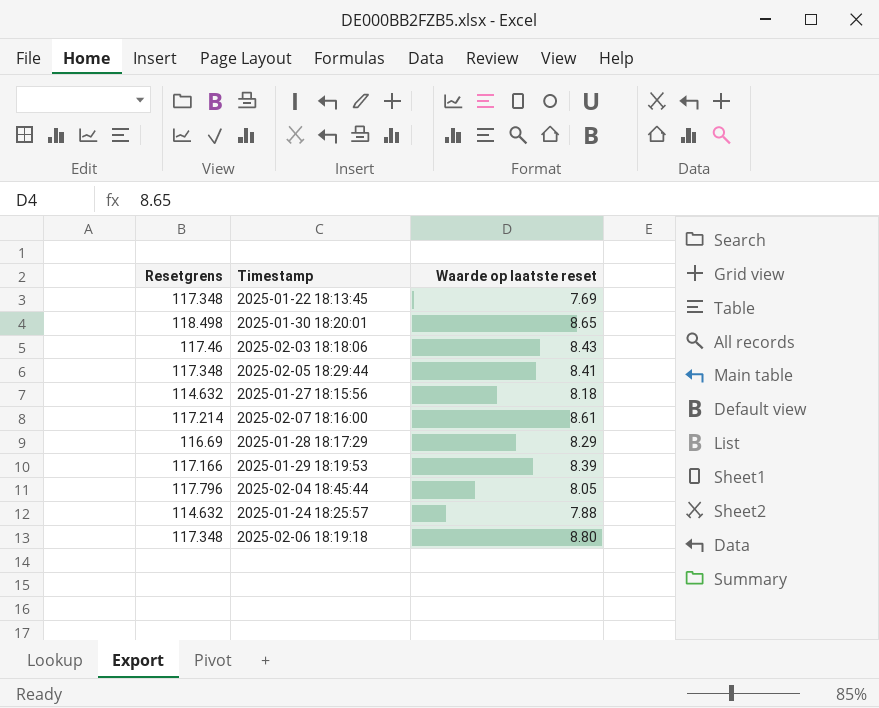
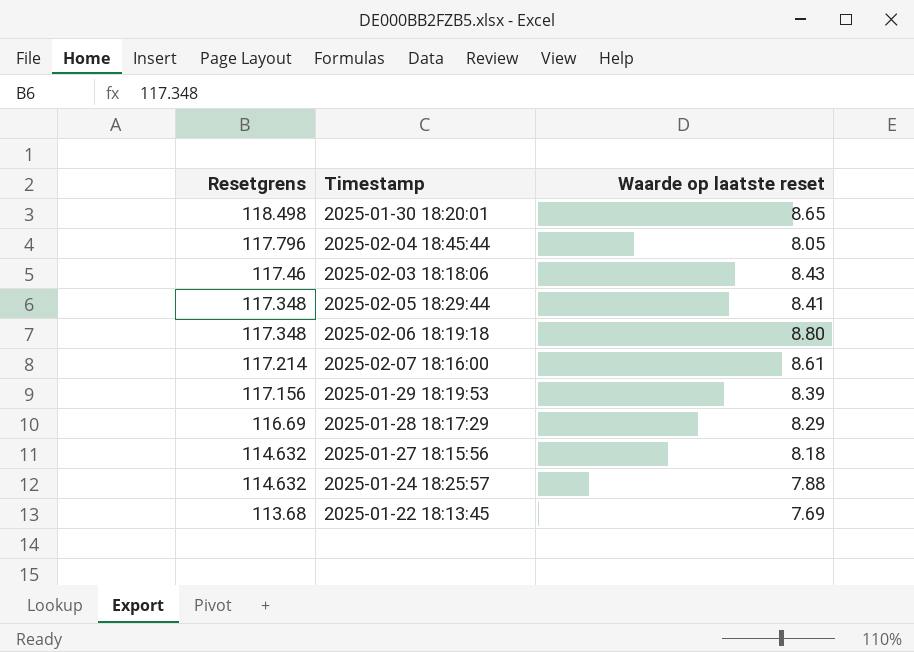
row order: none -> Resetgrens descending
2025-01-29 18:19:53 | Resetgrens: 117.166 -> 117.156
2025-01-22 18:13:45 | Resetgrens: 117.348 -> 113.68

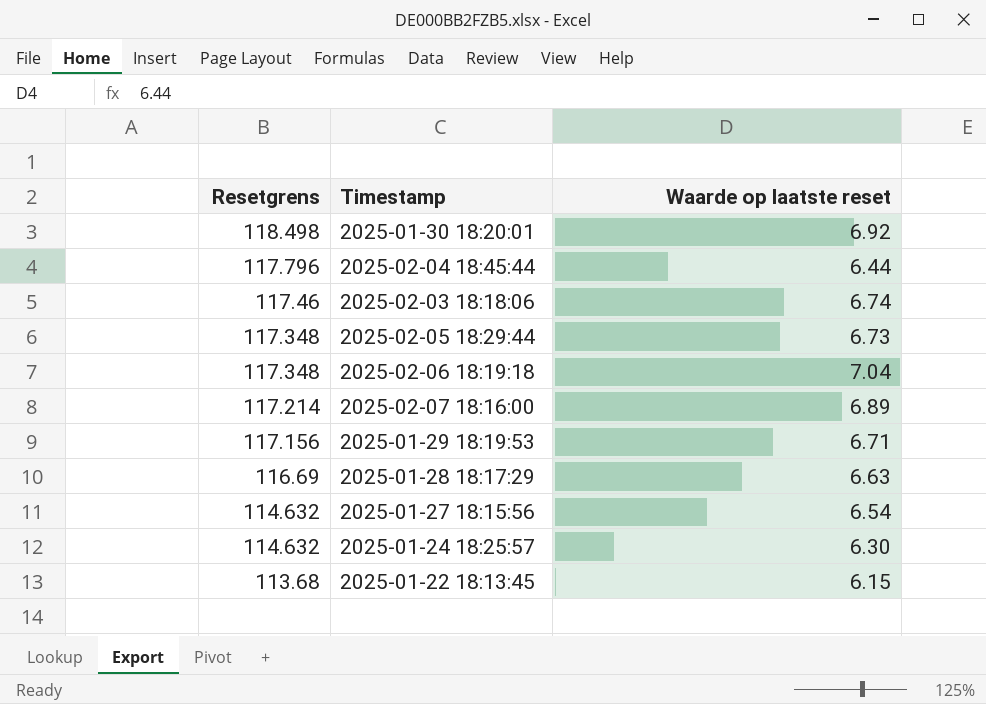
2025-01-30 18:20:01 | Waarde op laatste reset: 8.65 -> 6.92
2025-02-04 18:45:44 | Waarde op laatste reset: 8.05 -> 6.44
2025-02-03 18:18:06 | Waarde op laatste reset: 8.43 -> 6.74
2025-02-05 18:29:44 | Waarde op laatste reset: 8.41 -> 6.73
2025-02-06 18:19:18 | Waarde op laatste reset: 8.80 -> 7.04
2025-02-07 18:16:00 | Waarde op laatste reset: 8.61 -> 6.89
2025-01-29 18:19:53 | Waarde op laatste reset: 8.39 -> 6.71
2025-01-28 18:17:29 | Waarde op laatste reset: 8.29 -> 6.63
2025-01-27 18:15:56 | Waarde op laatste reset: 8.18 -> 6.54
2025-01-24 18:25:57 | Waarde op laatste reset: 7.88 -> 6.30
2025-01-22 18:13:45 | Waarde op laatste reset: 7.69 -> 6.15

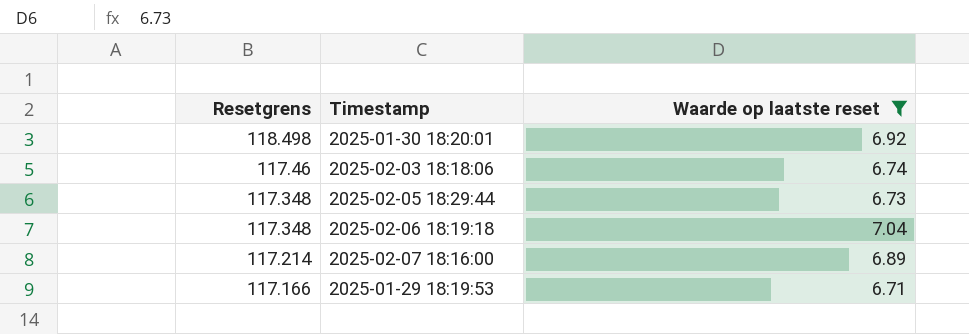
filter: none -> Waarde op laatste reset >= 6.71
2025-01-29 18:19:53 | Resetgrens: 117.156 -> 117.166

